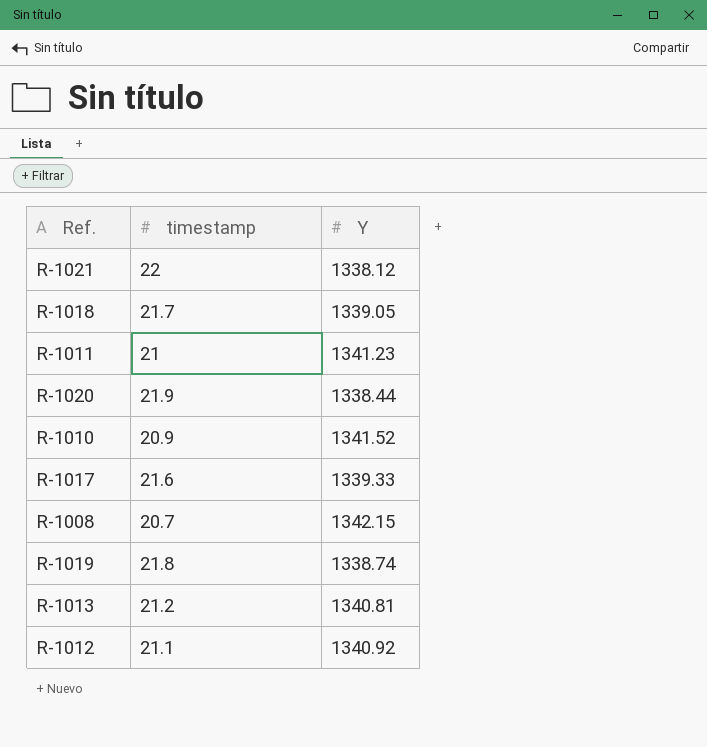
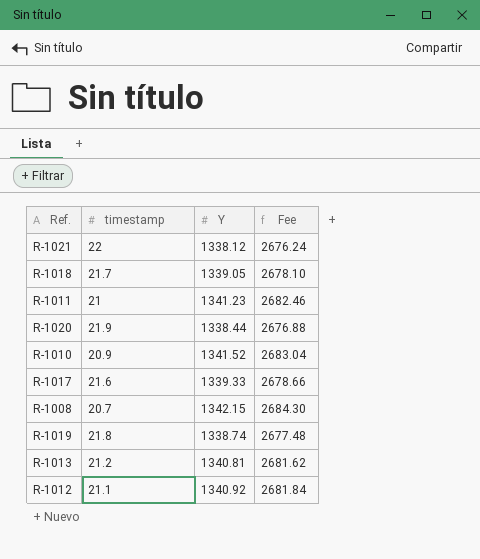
column Fee | formula: none -> [Y] * 2

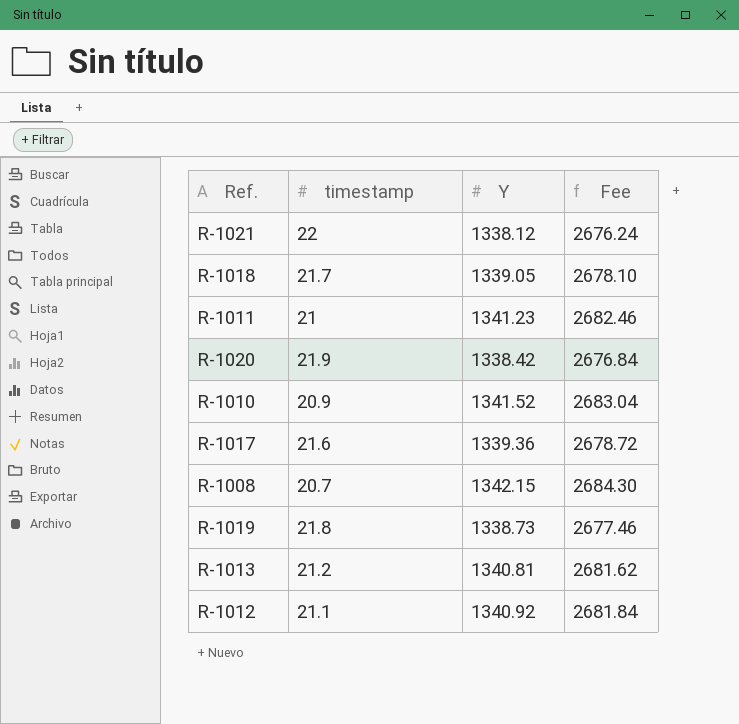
R-1020 | Y: 1338.44 -> 1338.42
R-1020 | Fee: 2676.88 -> 2676.84
R-1017 | Y: 1339.33 -> 1339.36
R-1017 | Fee: 2678.66 -> 2678.72
R-1019 | Y: 1338.74 -> 1338.73
R-1019 | Fee: 2677.48 -> 2677.46

